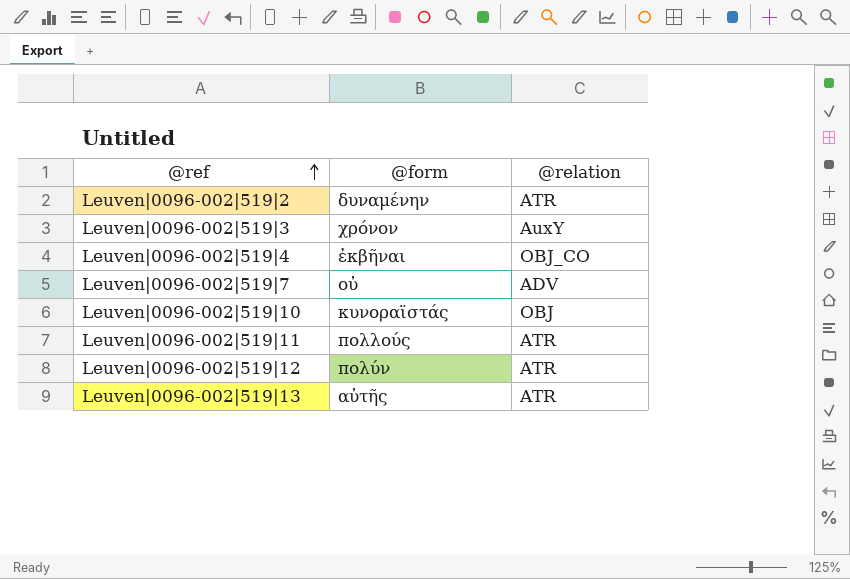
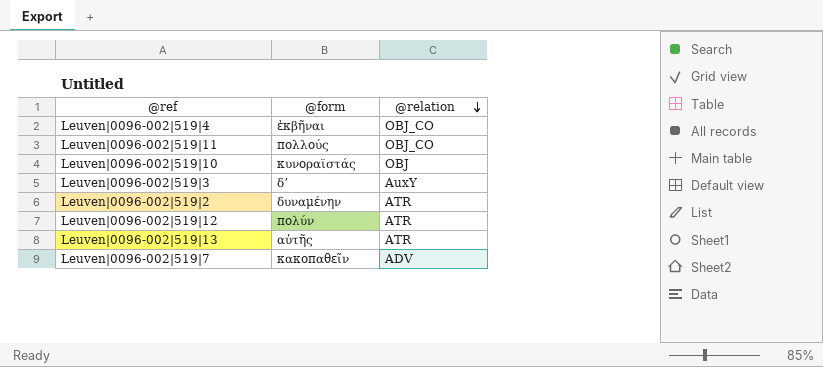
row order: @ref ascending -> @relation descending
Leuven|0096-002|519|11 | @relation: ATR -> OBJ_CO
Leuven|0096-002|519|3 | @form: χρόνον -> δʼ
Leuven|0096-002|519|7 | @form: οὐ -> κακοπαθεῖν

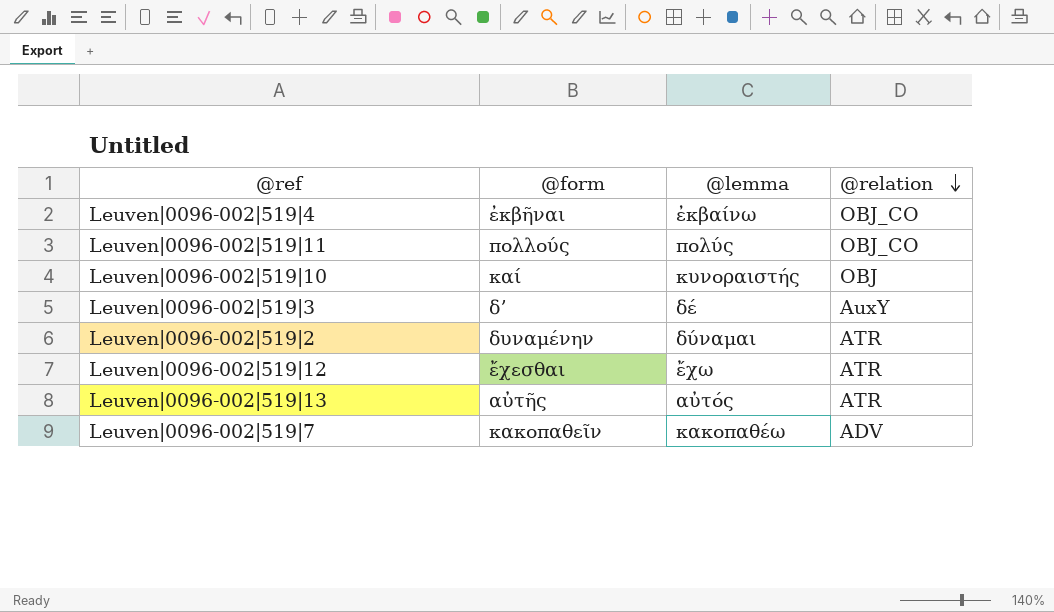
column @lemma | position: none -> 3
Leuven|0096-002|519|10 | @form: κυνοραϊστάς -> καί
Leuven|0096-002|519|12 | @form: πολύν -> ἔχεσθαι

